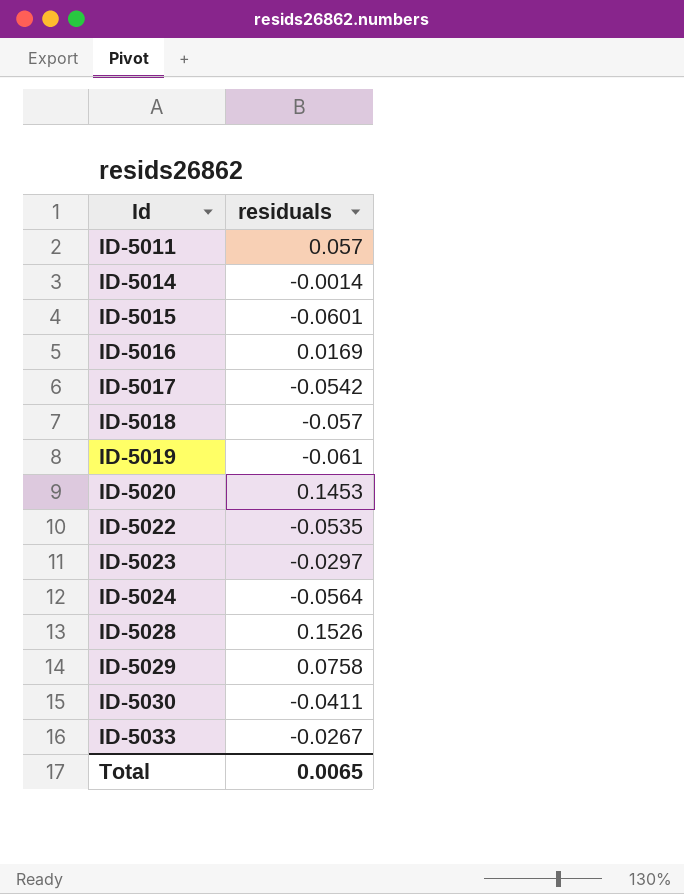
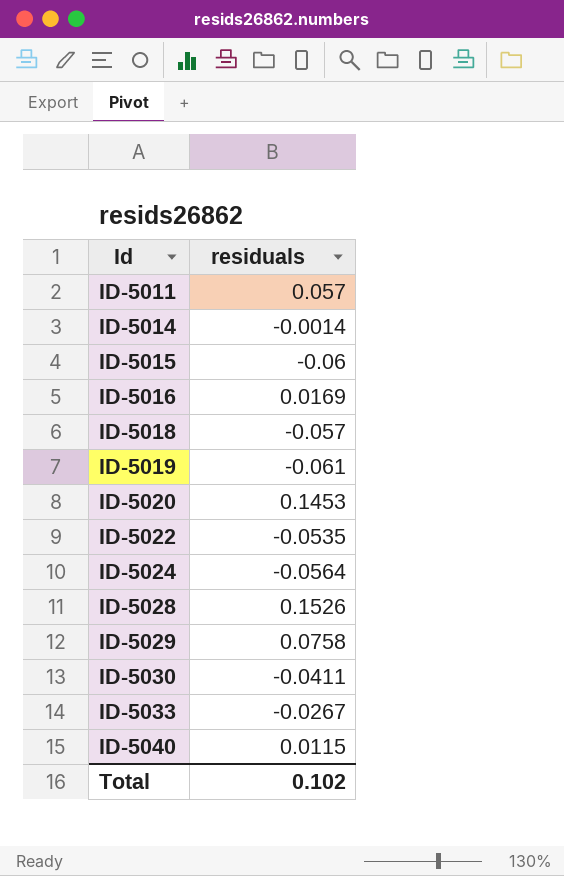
row ID-5017: -0.0542 -> none
row ID-5023: -0.0297 -> none
ID-5015 | residuals: -0.0601 -> -0.06
row ID-5040: none -> 0.0115
Total | residuals: 0.0065 -> 0.102

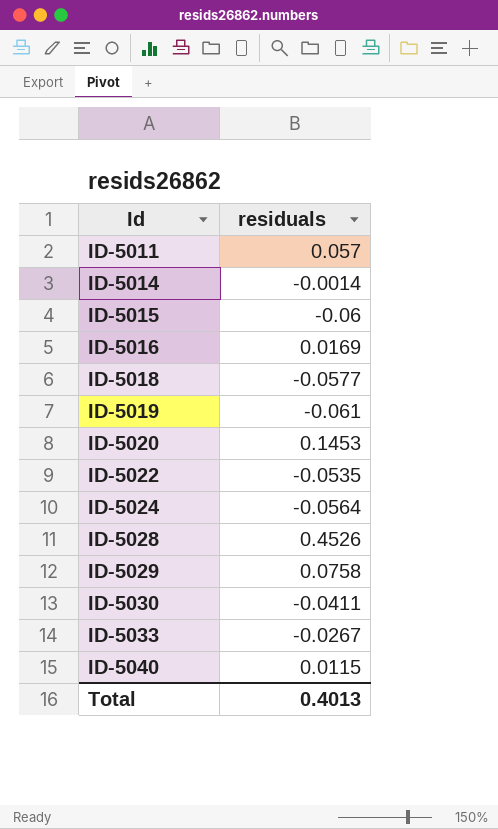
ID-5018 | residuals: -0.057 -> -0.0577
ID-5028 | residuals: 0.1526 -> 0.4526
Total | residuals: 0.102 -> 0.4013

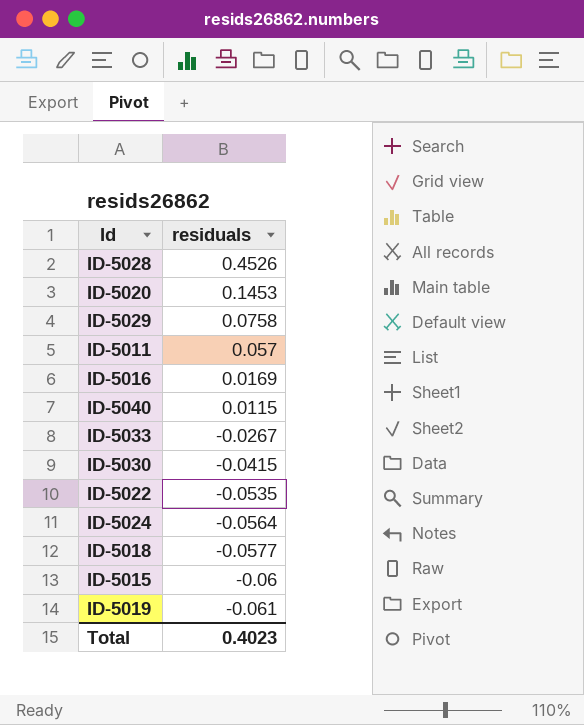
row order: Id ascending -> residuals descending
row ID-5014: -0.0014 -> none
ID-5030 | residuals: -0.0411 -> -0.0415
Total | residuals: 0.4013 -> 0.4023

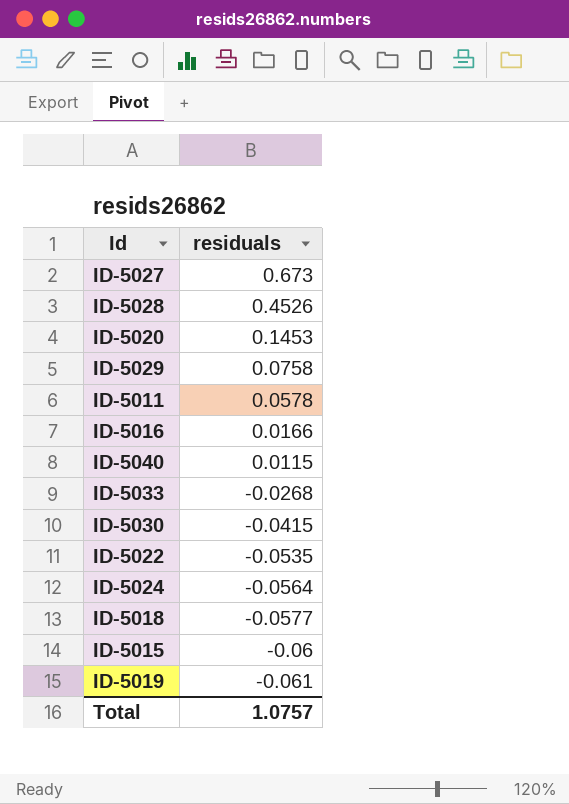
row ID-5027: none -> 0.673
ID-5011 | residuals: 0.057 -> 0.0578
ID-5016 | residuals: 0.0169 -> 0.0166
ID-5033 | residuals: -0.0267 -> -0.0268
Total | residuals: 0.4023 -> 1.0757

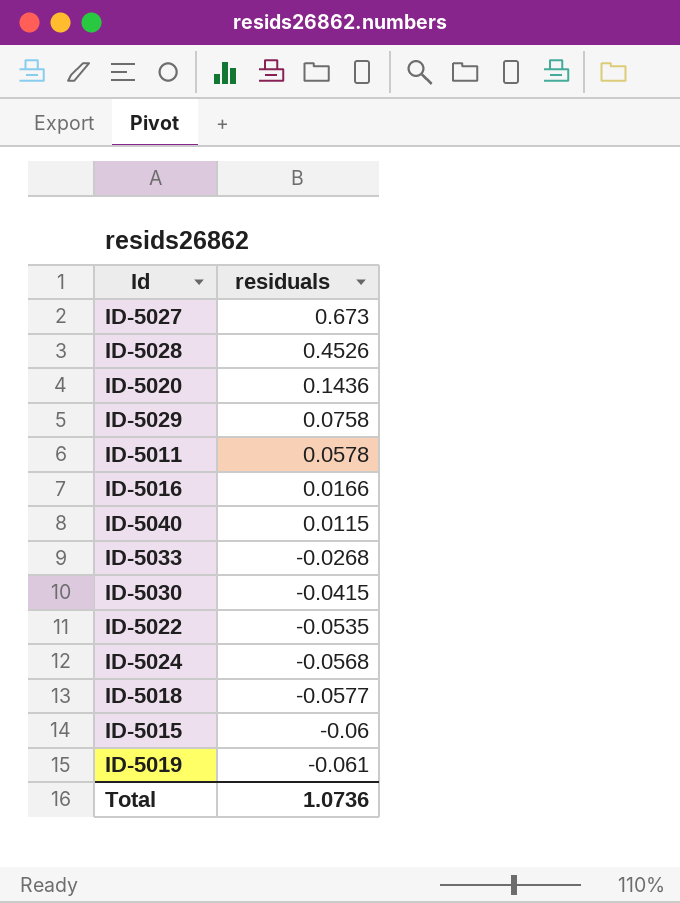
ID-5020 | residuals: 0.1453 -> 0.1436
ID-5024 | residuals: -0.0564 -> -0.0568
Total | residuals: 1.0757 -> 1.0736

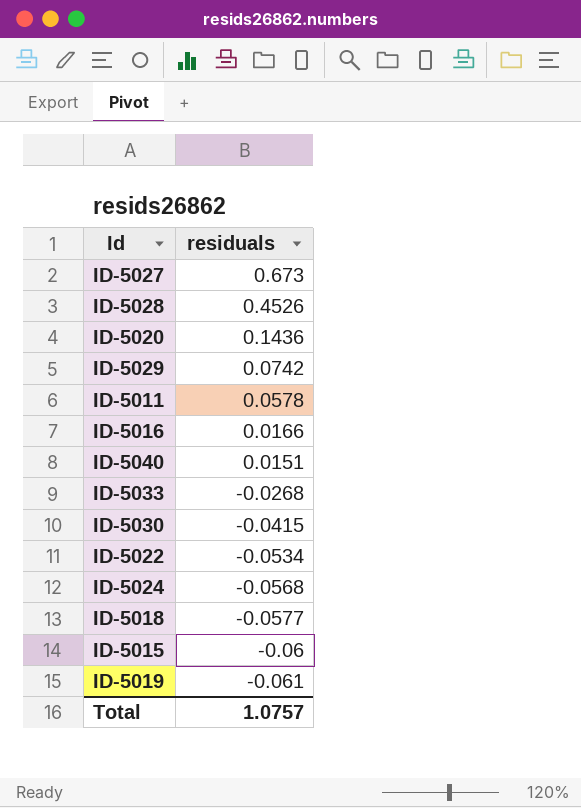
ID-5029 | residuals: 0.0758 -> 0.0742
ID-5040 | residuals: 0.0115 -> 0.0151
ID-5022 | residuals: -0.0535 -> -0.0534
Total | residuals: 1.0736 -> 1.0757

